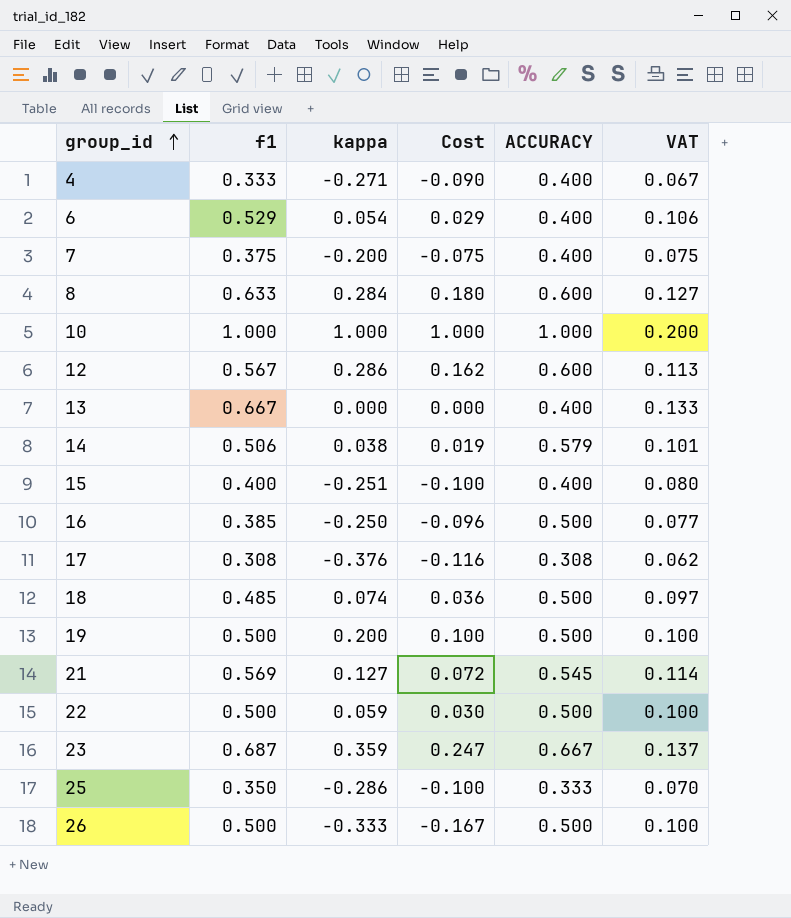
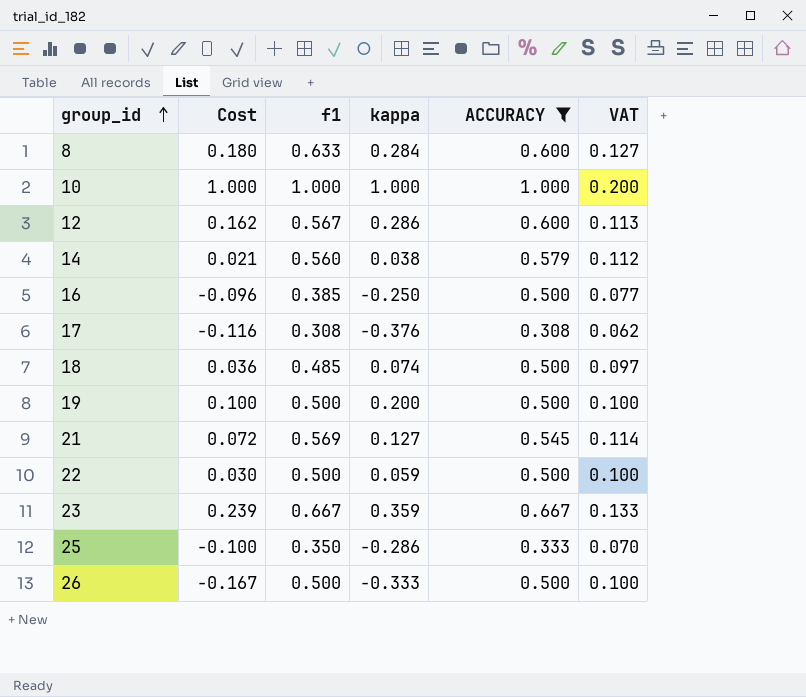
filter: none -> ACCURACY != 0.400
column Cost | position: 4 -> 2
14 | Cost: 0.019 -> 0.021
14 | f1: 0.506 -> 0.560
14 | VAT: 0.101 -> 0.112
23 | Cost: 0.247 -> 0.239
23 | f1: 0.687 -> 0.667
23 | VAT: 0.137 -> 0.133

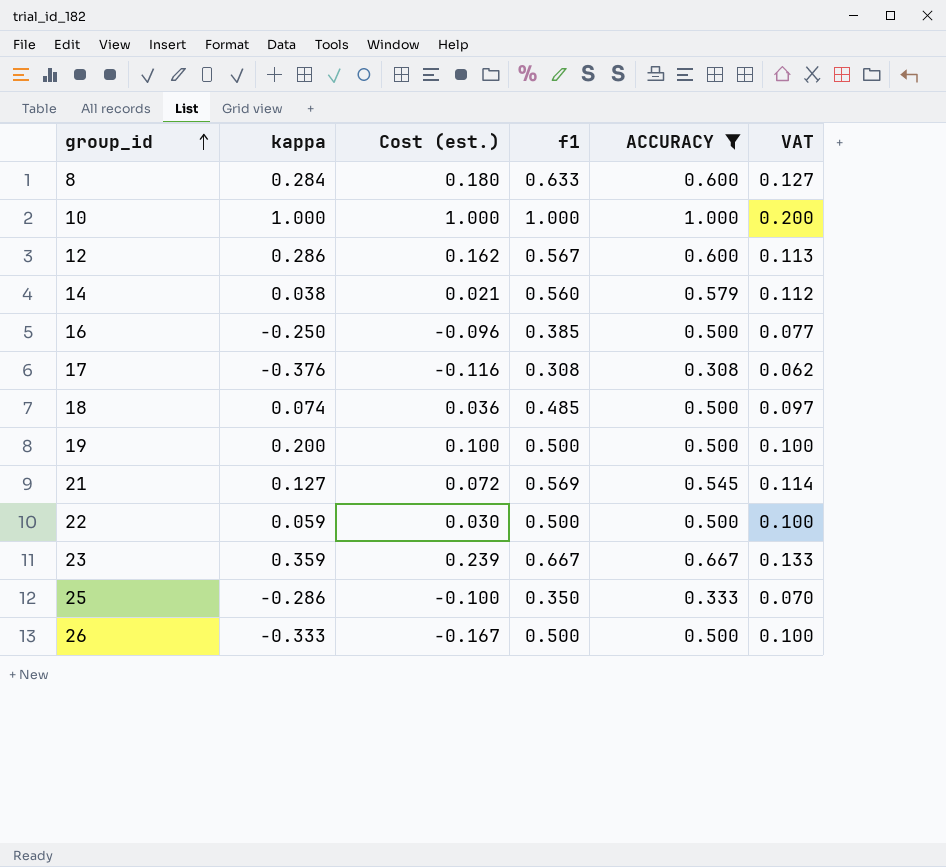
column kappa | position: 4 -> 2
column name: Cost -> Cost (est.)

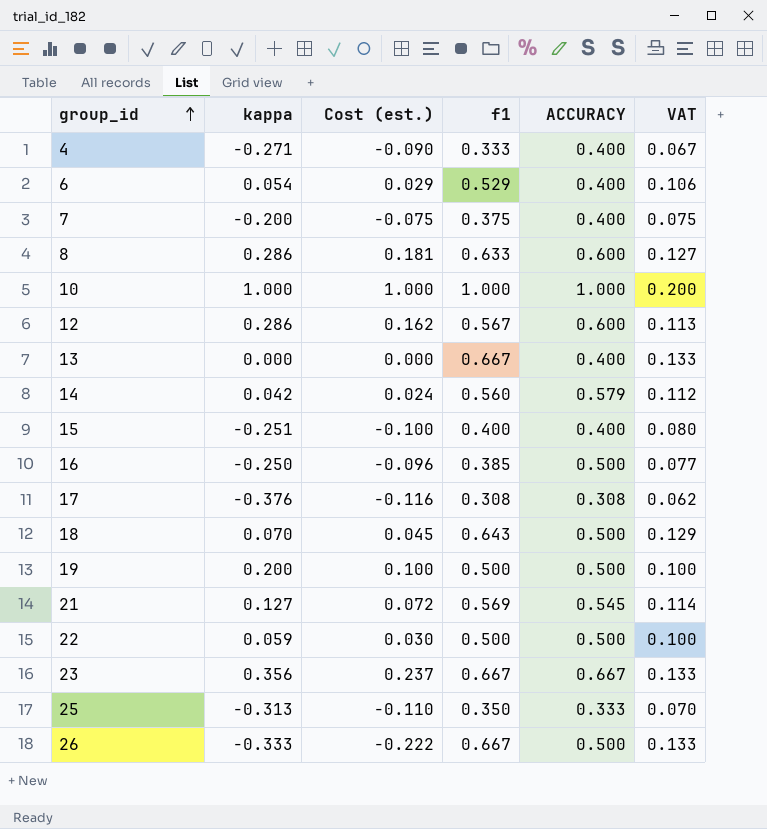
filter: ACCURACY != 0.400 -> none
8 | kappa: 0.284 -> 0.286
8 | Cost (est.): 0.180 -> 0.181
14 | kappa: 0.038 -> 0.042
14 | Cost (est.): 0.021 -> 0.024
18 | kappa: 0.074 -> 0.070
18 | Cost (est.): 0.036 -> 0.045
18 | f1: 0.485 -> 0.643
18 | VAT: 0.097 -> 0.129
23 | kappa: 0.359 -> 0.356
23 | Cost (est.): 0.239 -> 0.237
25 | kappa: -0.286 -> -0.313
25 | Cost (est.): -0.100 -> -0.110
26 | Cost (est.): -0.167 -> -0.222
26 | f1: 0.500 -> 0.667
26 | VAT: 0.100 -> 0.133

